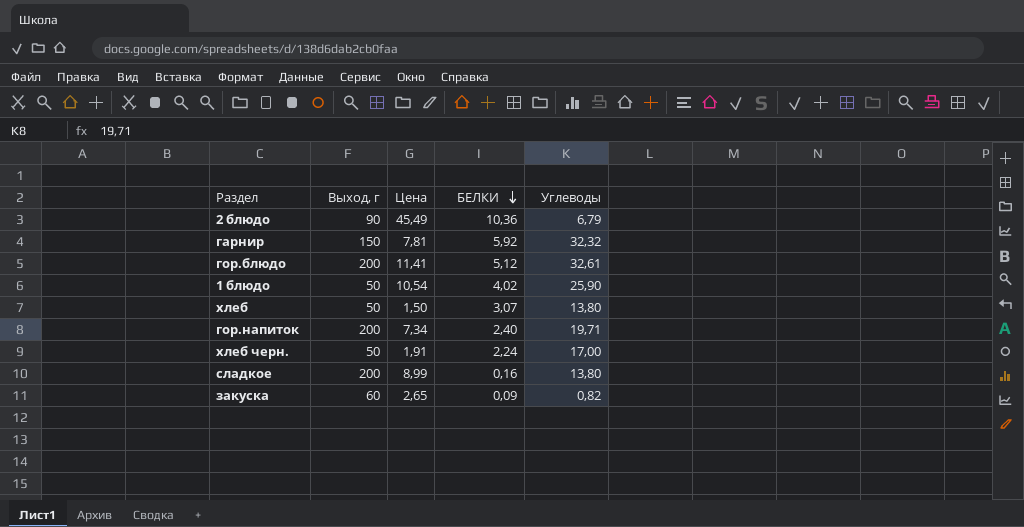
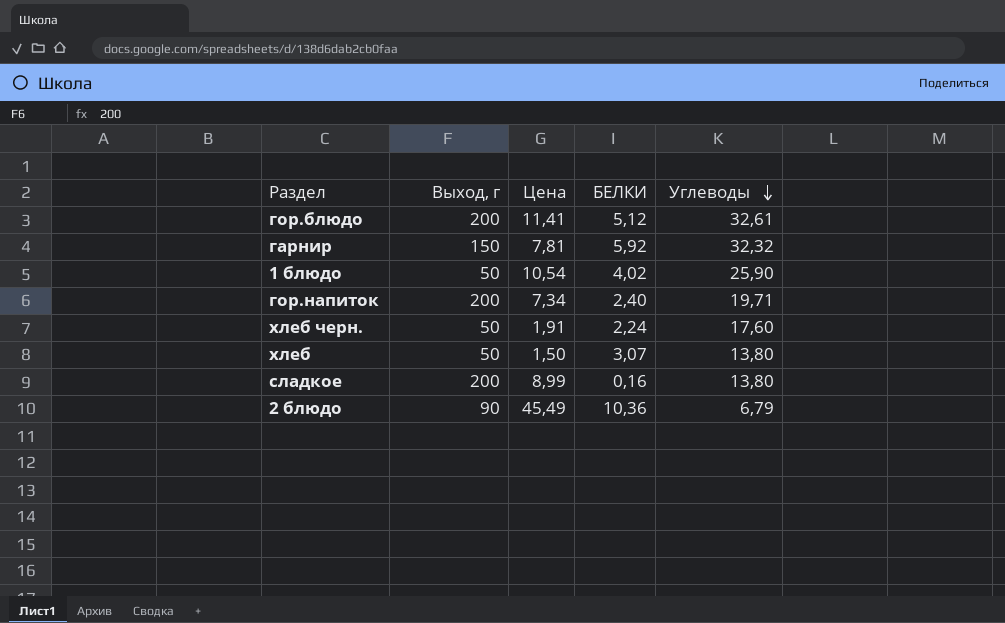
row order: БЕЛКИ descending -> Углеводы descending
row закуска: 60 | 2,65 | 0,09 | 0,82 -> none
хлеб черн. | Углеводы: 17,00 -> 17,60

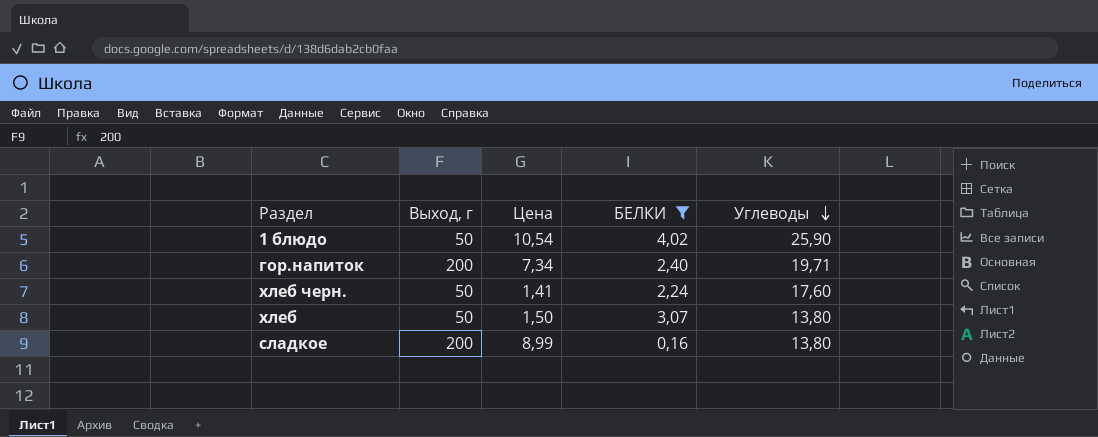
filter: none -> БЕЛКИ <= 4,02
хлеб черн. | Цена: 1,91 -> 1,41

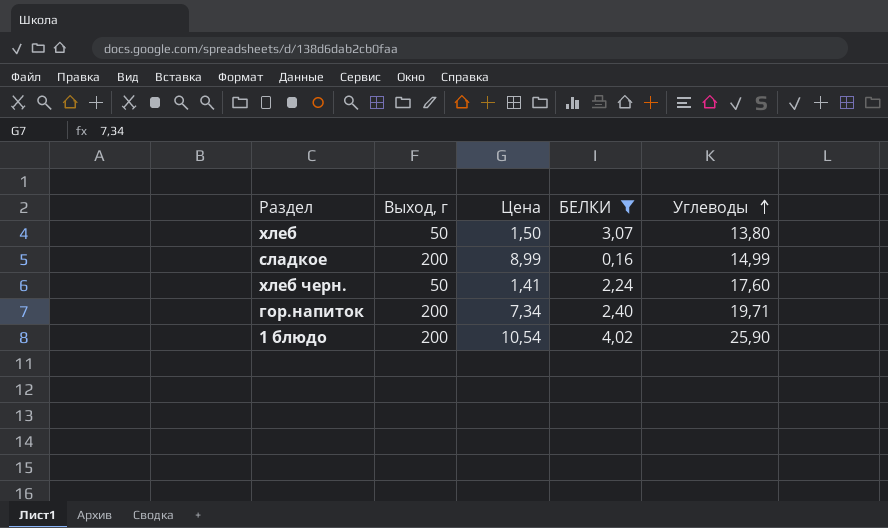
row order: Углеводы descending -> Углеводы ascending
сладкое | Углеводы: 13,80 -> 14,99
1 блюдо | Выход, г: 50 -> 200

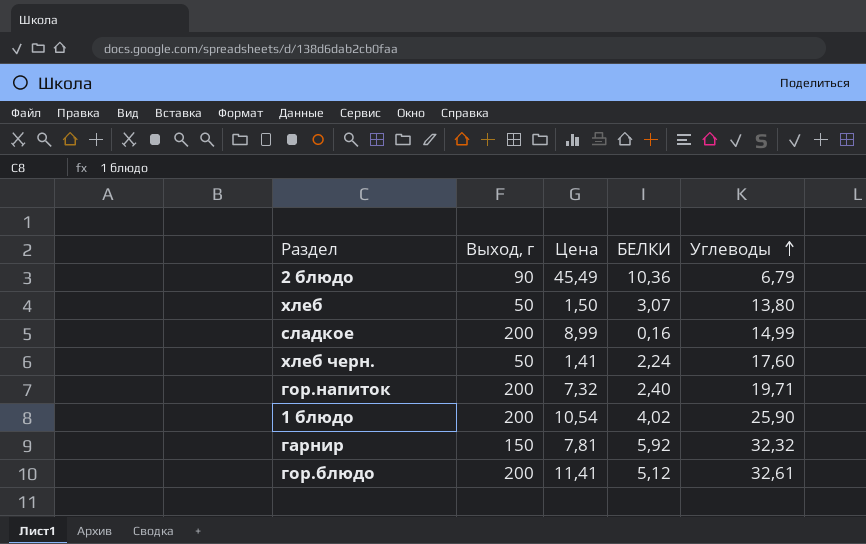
filter: БЕЛКИ <= 4,02 -> none
гор.напиток | Цена: 7,34 -> 7,32

